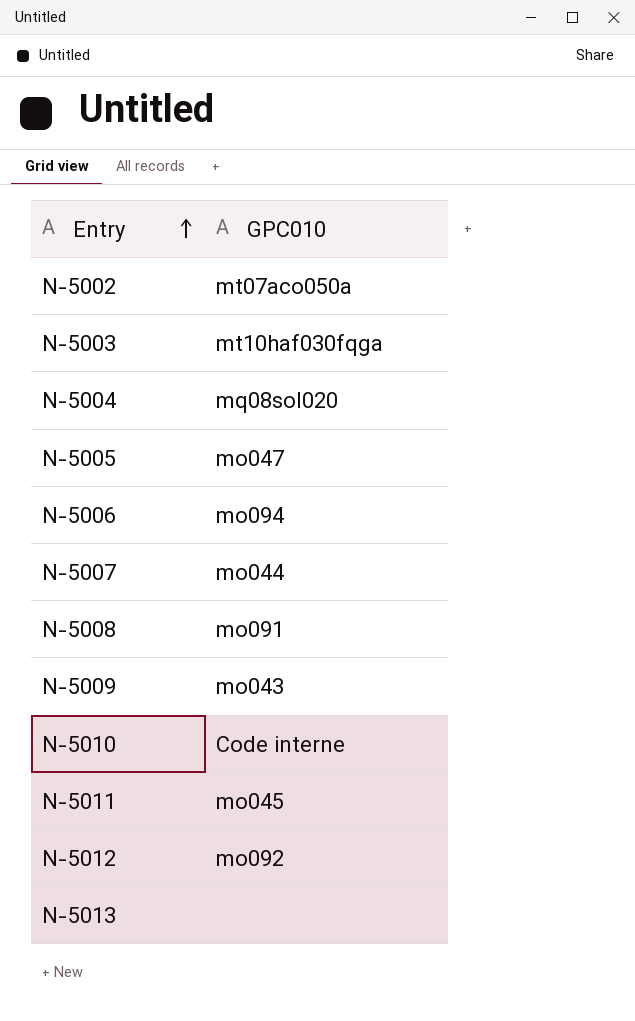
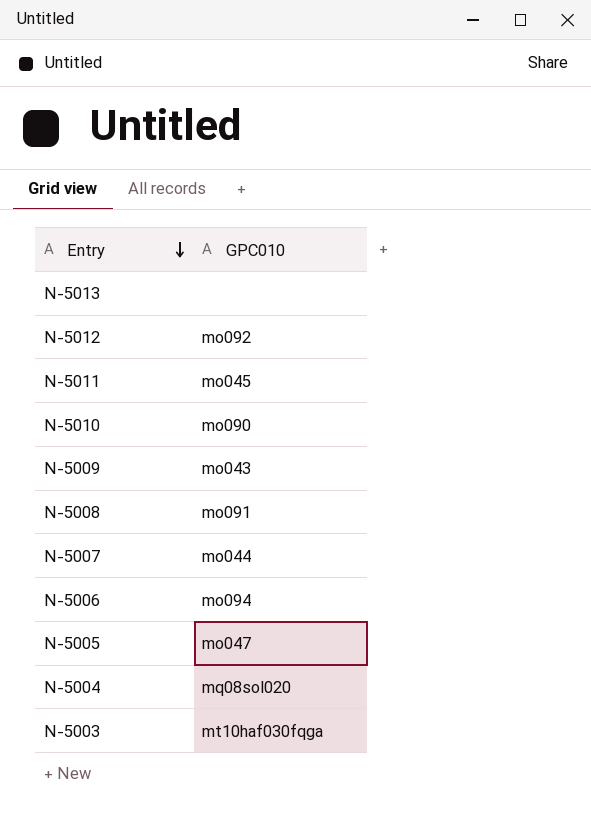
row order: Entry ascending -> Entry descending
row N-5002: mt07aco050a -> none
N-5010 | GPC010: Code interne -> mo090

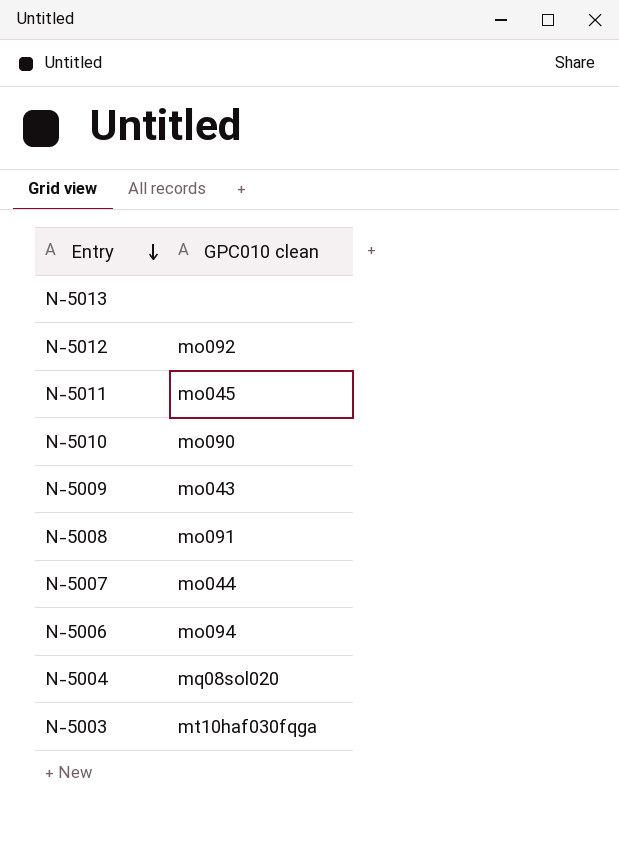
column name: GPC010 -> GPC010 clean
row N-5005: mo047 -> none

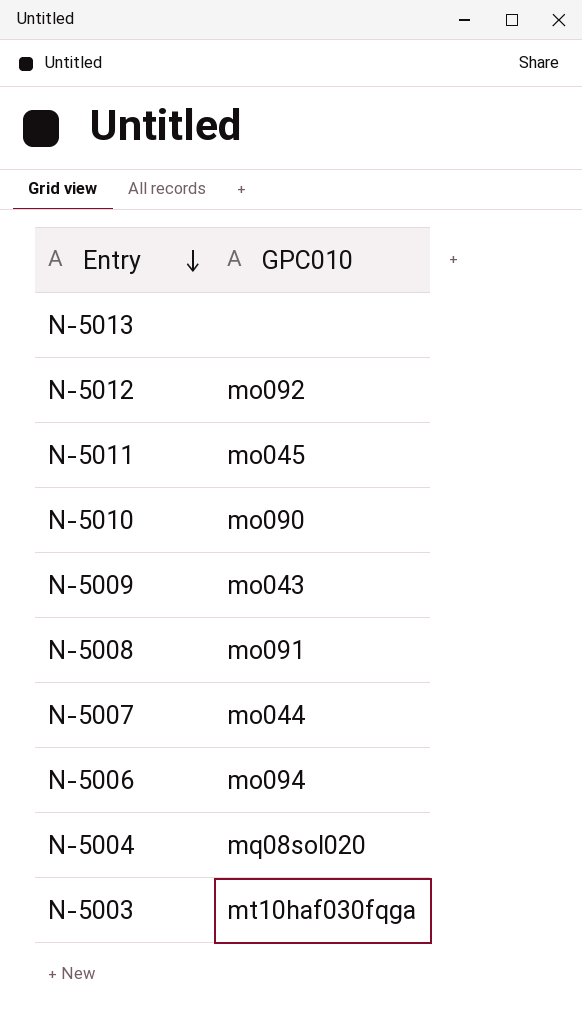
column name: GPC010 clean -> GPC010

